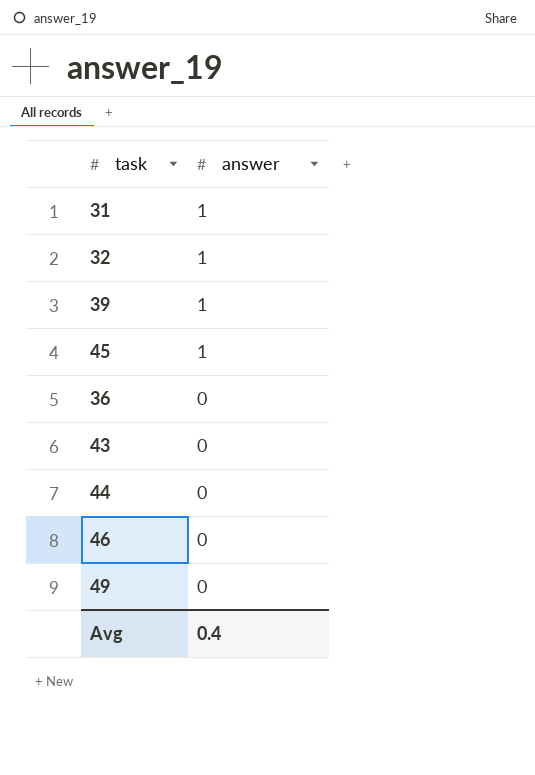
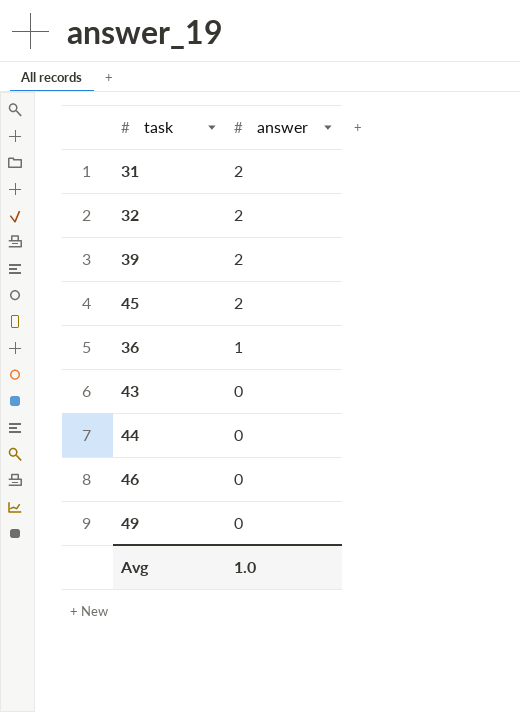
31 | answer: 1 -> 2
32 | answer: 1 -> 2
39 | answer: 1 -> 2
45 | answer: 1 -> 2
36 | answer: 0 -> 1
Avg | answer: 0.4 -> 1.0

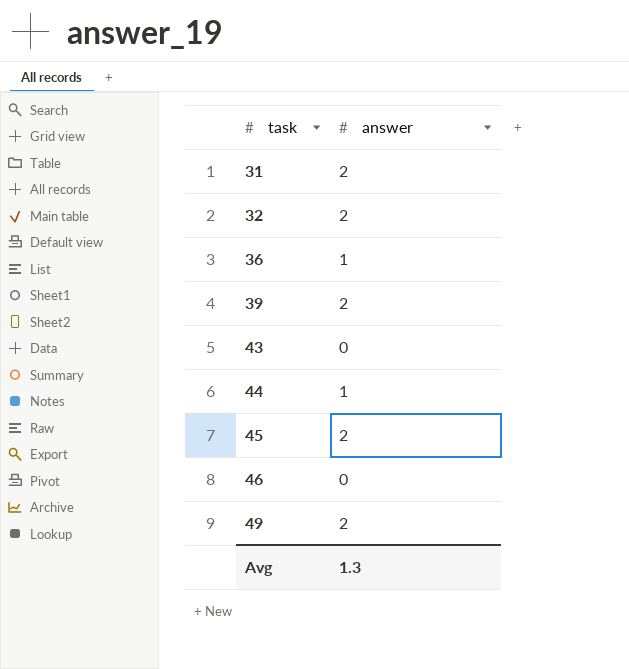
row order: answer descending -> task ascending
44 | answer: 0 -> 1
49 | answer: 0 -> 2
Avg | answer: 1.0 -> 1.3

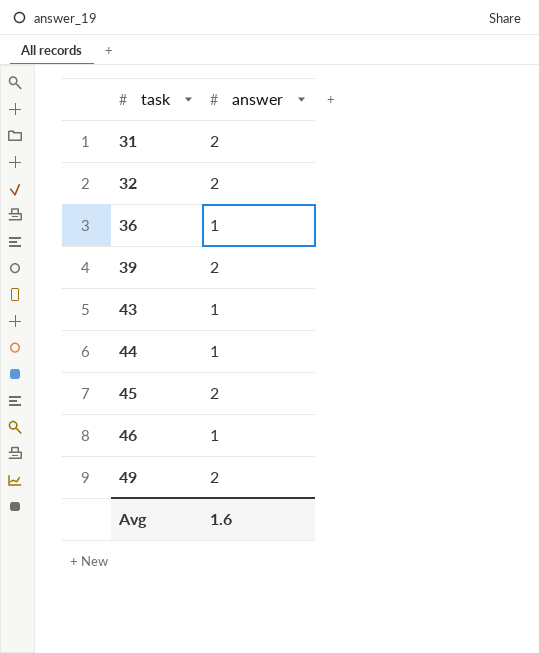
43 | answer: 0 -> 1
46 | answer: 0 -> 1
Avg | answer: 1.3 -> 1.6

